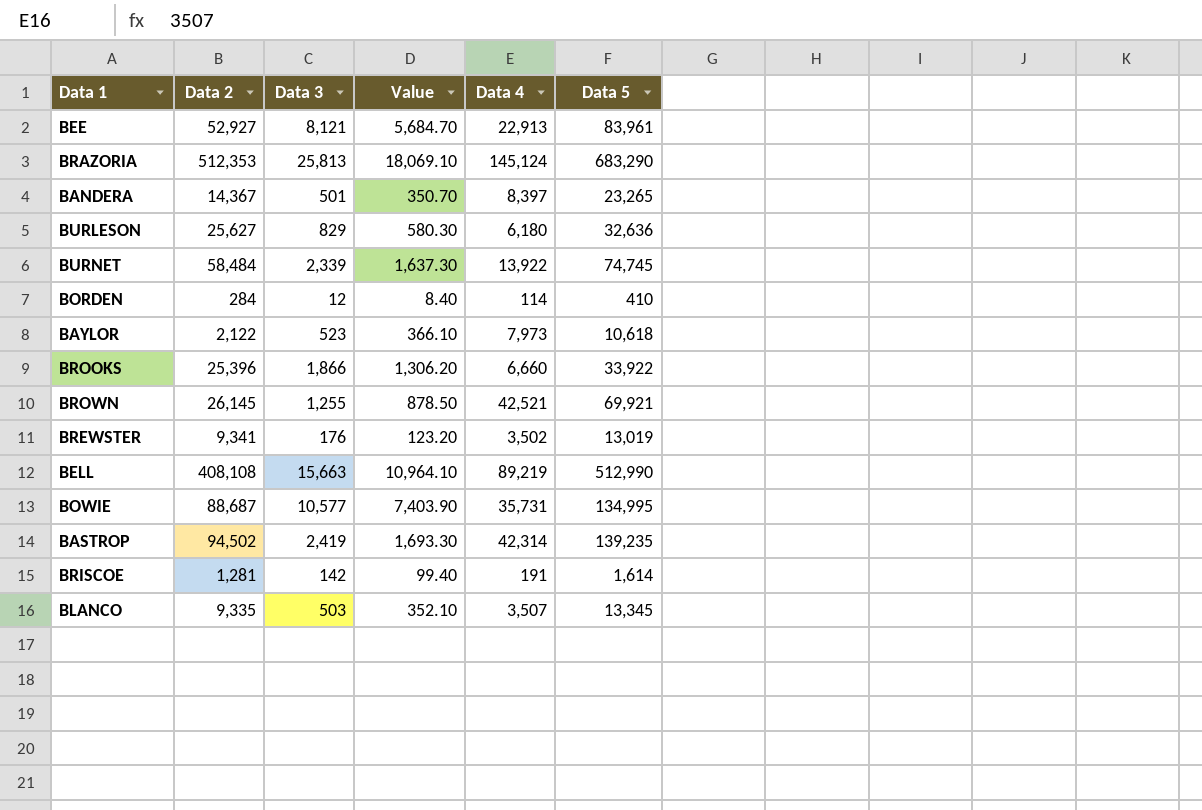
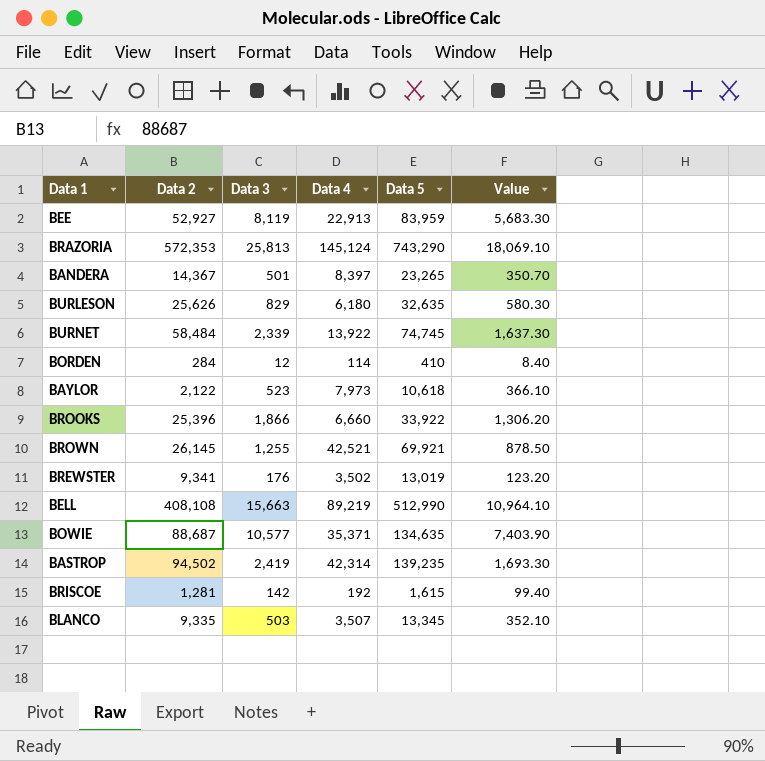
column Value | position: 4 -> 6
BEE | Data 3: 8,121 -> 8,119
BEE | Data 5: 83,961 -> 83,959
BEE | Value: 5,684.70 -> 5,683.30
BRAZORIA | Data 2: 512,353 -> 572,353
BRAZORIA | Data 5: 683,290 -> 743,290
BURLESON | Data 2: 25,627 -> 25,626
BURLESON | Data 5: 32,636 -> 32,635
BOWIE | Data 4: 35,731 -> 35,371
BOWIE | Data 5: 134,995 -> 134,635
BRISCOE | Data 4: 191 -> 192
BRISCOE | Data 5: 1,614 -> 1,615

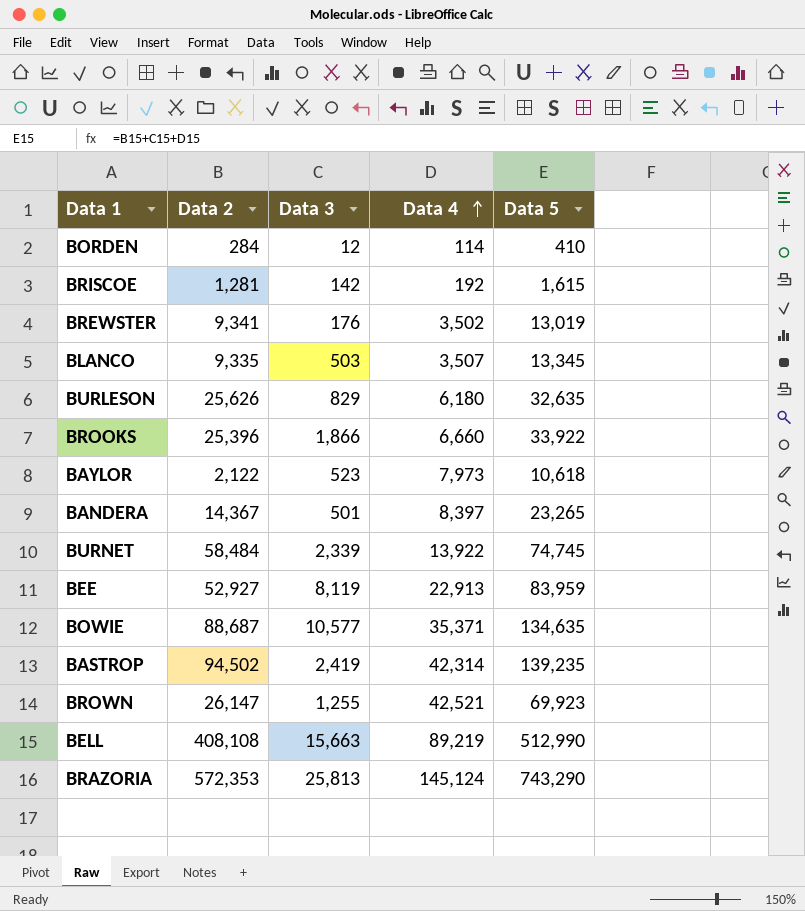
row order: none -> Data 4 ascending
column Value | formula: [Data 3] * 0.7 -> none
BROWN | Data 2: 26,145 -> 26,147
BROWN | Data 5: 69,921 -> 69,923

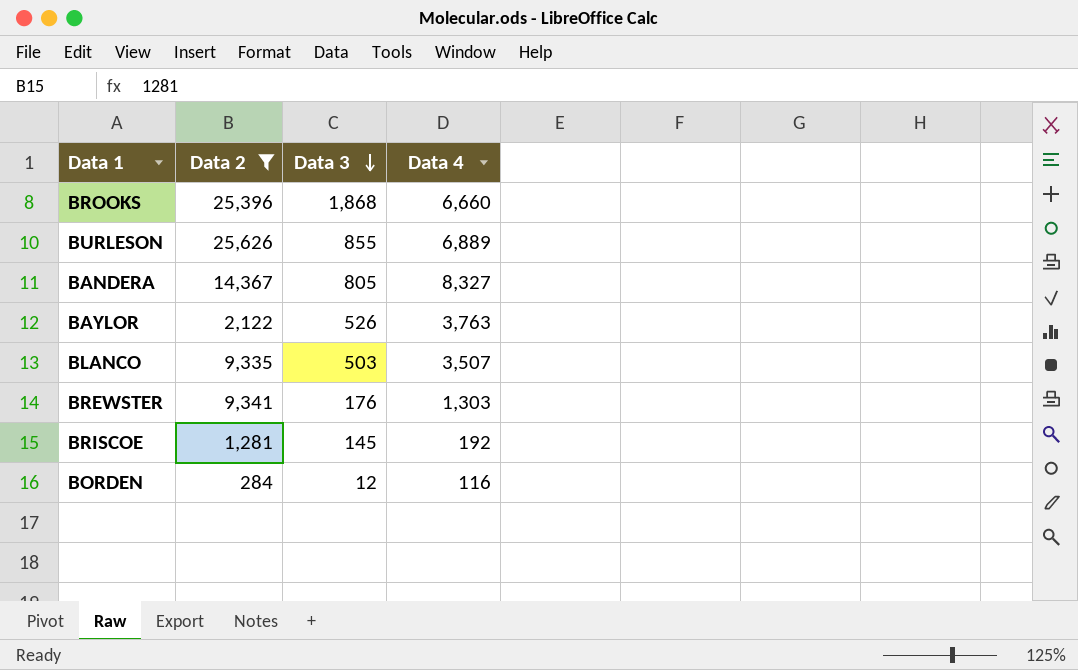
filter: none -> Data 2 <= 25,626
row order: Data 4 ascending -> Data 3 descending
column Data 5 | formula: [Data 2] + [Data 3] + [Data 4] -> none
BROOKS | Data 3: 1,866 -> 1,868
BURLESON | Data 3: 829 -> 855
BURLESON | Data 4: 6,180 -> 6,889
BANDERA | Data 3: 501 -> 805
BANDERA | Data 4: 8,397 -> 8,327
BAYLOR | Data 3: 523 -> 526
BAYLOR | Data 4: 7,973 -> 3,763
BREWSTER | Data 4: 3,502 -> 1,303
BRISCOE | Data 3: 142 -> 145
BORDEN | Data 4: 114 -> 116

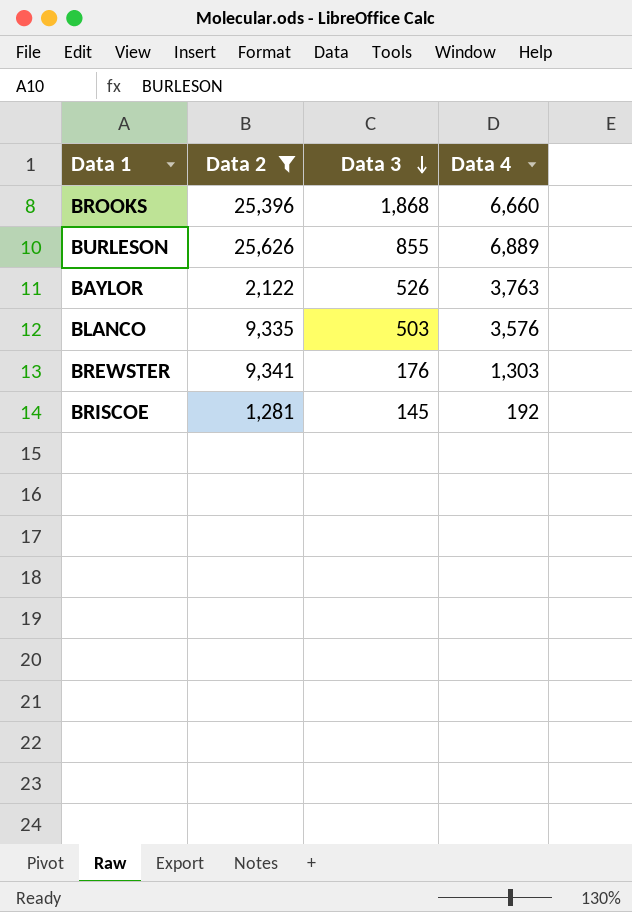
row BANDERA: 14,367 | 805 | 8,327 -> none
row BORDEN: 284 | 12 | 116 -> none
BLANCO | Data 4: 3,507 -> 3,576

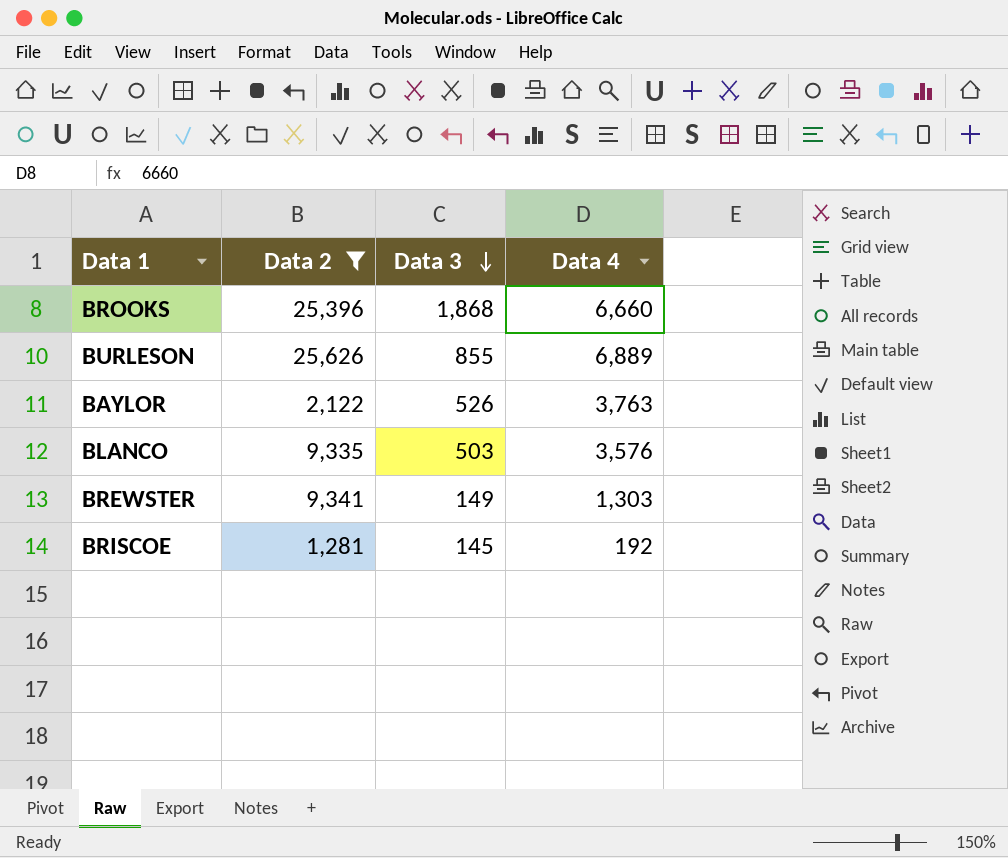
BREWSTER | Data 3: 176 -> 149

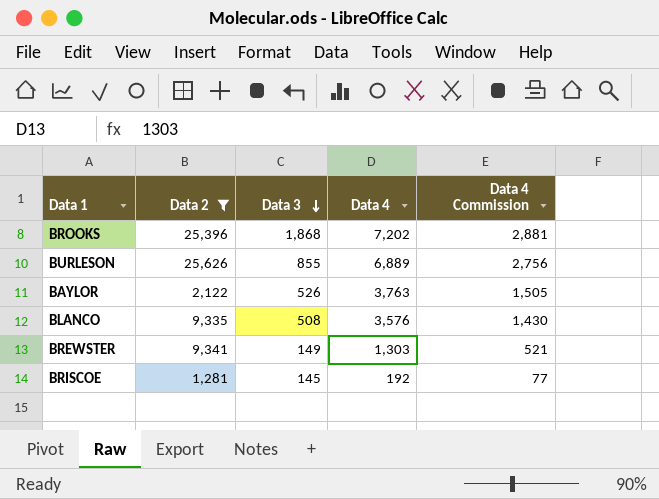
column Data 4 Commission | formula: none -> [Data 4] * 0.4
BROOKS | Data 4: 6,660 -> 7,202
BLANCO | Data 3: 503 -> 508

